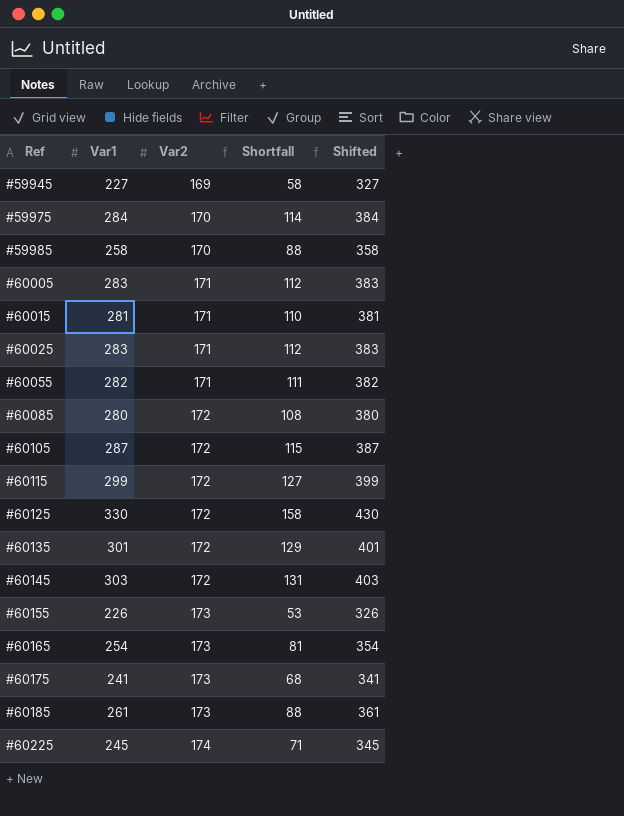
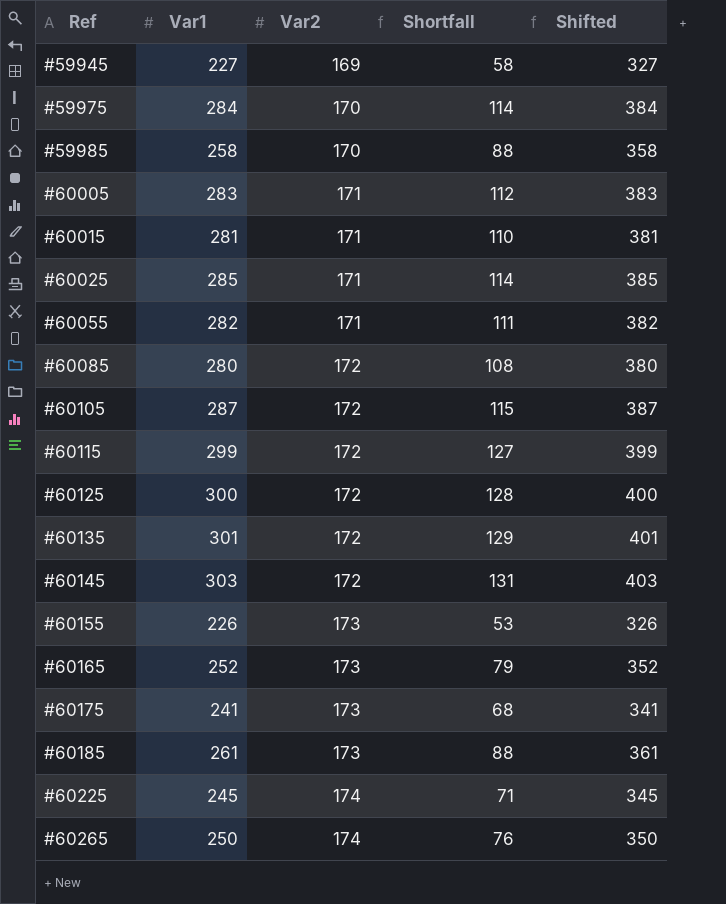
#60025 | Var1: 283 -> 285
#60025 | Shortfall: 112 -> 114
#60025 | Shifted: 383 -> 385
#60125 | Var1: 330 -> 300
#60125 | Shortfall: 158 -> 128
#60125 | Shifted: 430 -> 400
#60165 | Var1: 254 -> 252
#60165 | Shortfall: 81 -> 79
#60165 | Shifted: 354 -> 352
row #60265: none -> 250 | 174 | 76 | 350

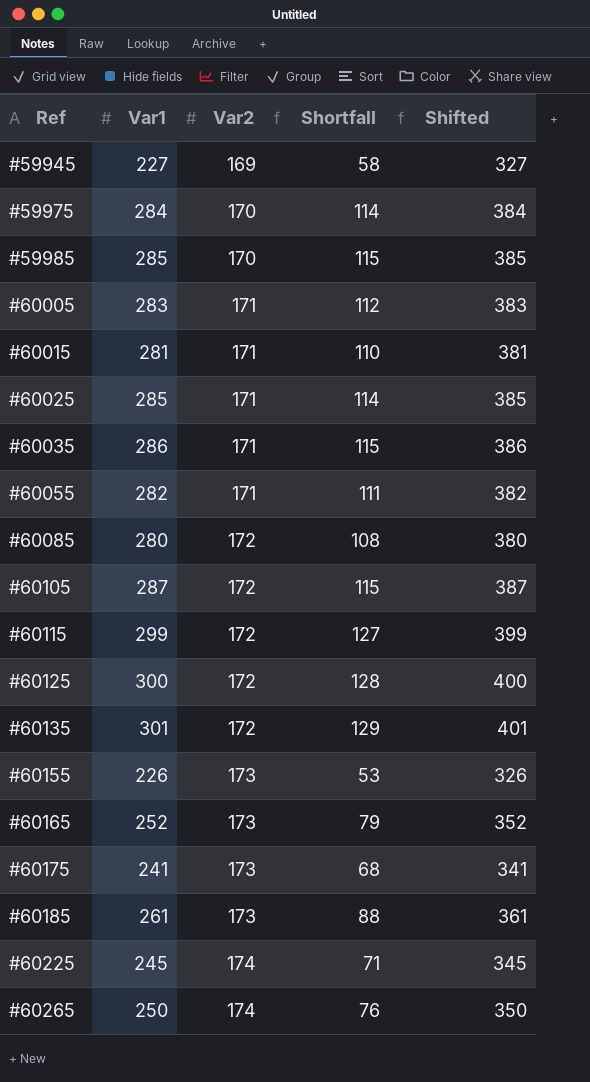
row #60145: 303 | 172 | 131 | 403 -> none
#59985 | Var1: 258 -> 285
#59985 | Shortfall: 88 -> 115
#59985 | Shifted: 358 -> 385
row #60035: none -> 286 | 171 | 115 | 386

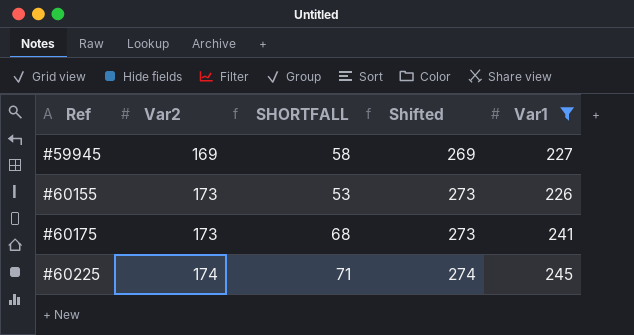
filter: none -> Var1 <= 245
column name: Shortfall -> SHORTFALL
column Shifted | formula: [Var1] + 100 -> [Var2] + 100
column Var1 | position: 2 -> 5

